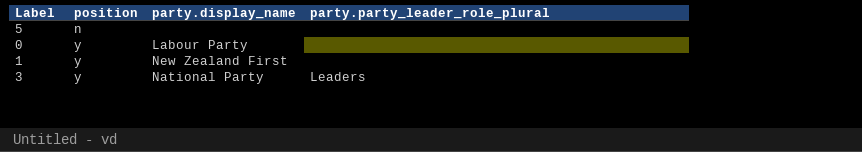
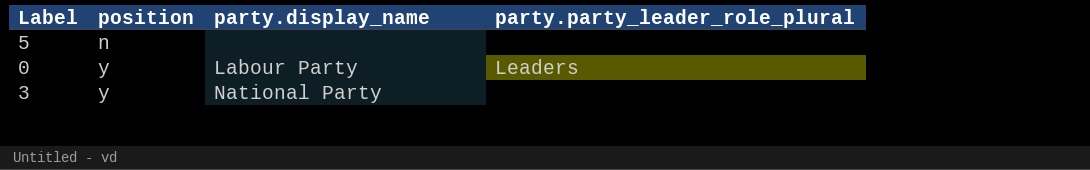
row 1: y | New Zealand First | none -> none
0 | party.party_leader_role_plural: none -> Leaders
3 | party.party_leader_role_plural: Leaders -> none

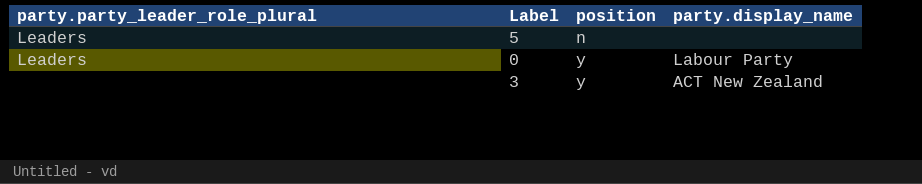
column party.party_leader_role_plural | position: 4 -> 1
5 | party.party_leader_role_plural: none -> Leaders
3 | party.display_name: National Party -> ACT New Zealand

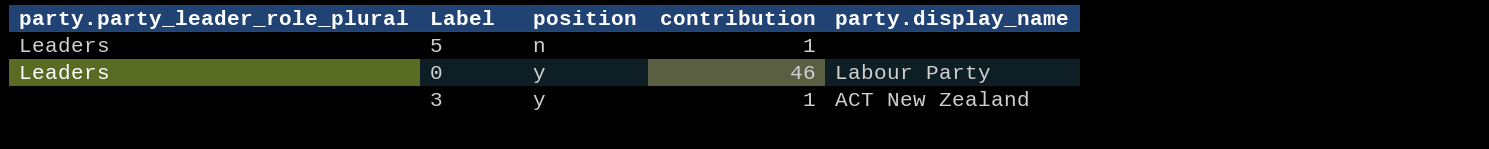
column contribution | position: none -> 4

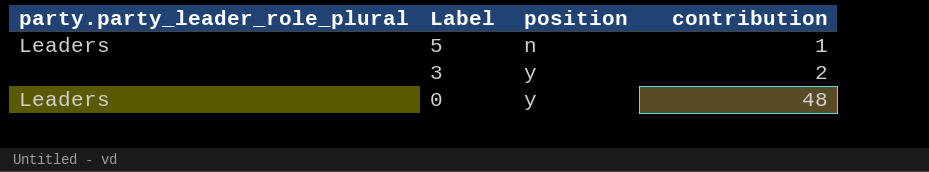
row order: position ascending -> Label descending
column party.display_name | position: 5 -> none
3 | contribution: 1 -> 2
0 | contribution: 46 -> 48

